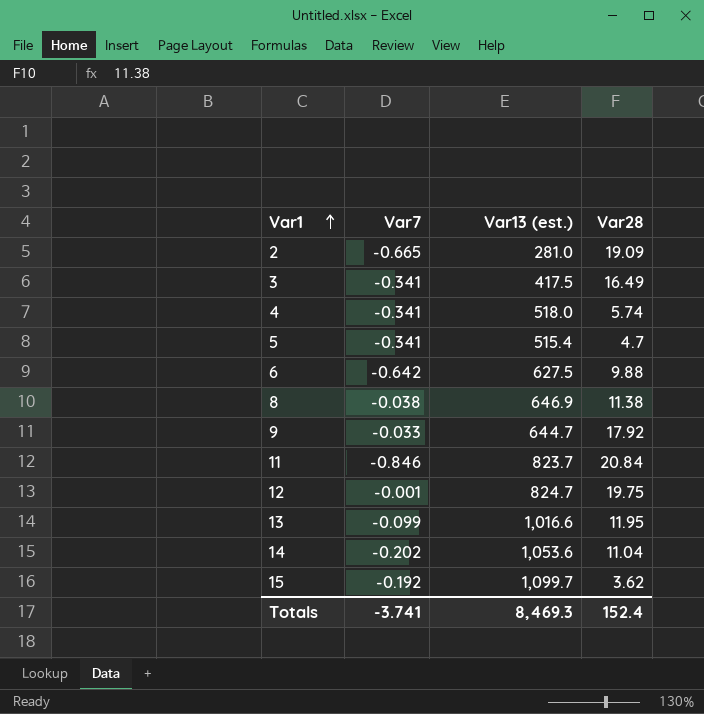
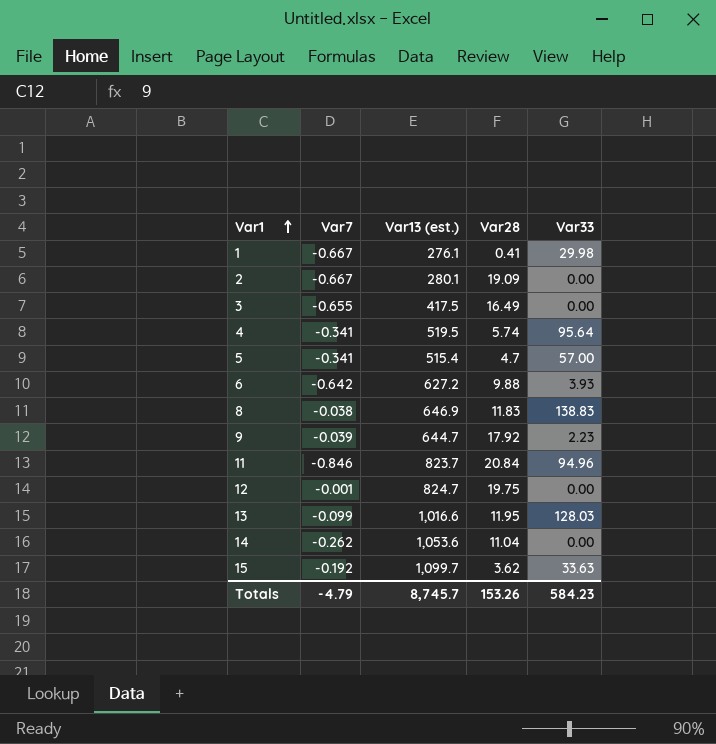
column Var33 | position: none -> 5
row 1: none -> -0.667 | 276.1 | 0.41 | 29.98
2 | Var7: -0.665 -> -0.667
2 | Var13 (est.): 281.0 -> 280.1
3 | Var7: -0.341 -> -0.655
4 | Var13 (est.): 518.0 -> 519.5
6 | Var13 (est.): 627.5 -> 627.2
8 | Var28: 11.38 -> 11.83
9 | Var7: -0.033 -> -0.039
14 | Var7: -0.202 -> -0.262
Totals | Var7: -3.741 -> -4.79
Totals | Var13 (est.): 8,469.3 -> 8,745.7
Totals | Var28: 152.4 -> 153.26

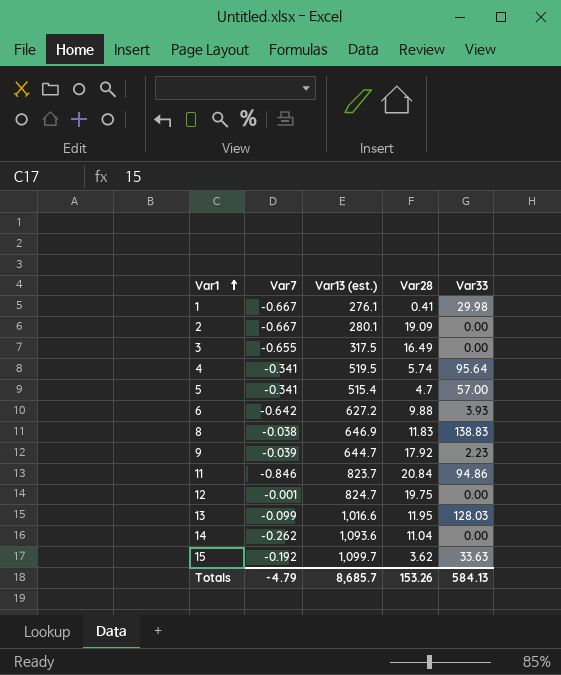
3 | Var13 (est.): 417.5 -> 317.5
11 | Var33: 94.96 -> 94.86
14 | Var13 (est.): 1,053.6 -> 1,093.6
Totals | Var13 (est.): 8,745.7 -> 8,685.7
Totals | Var33: 584.23 -> 584.13

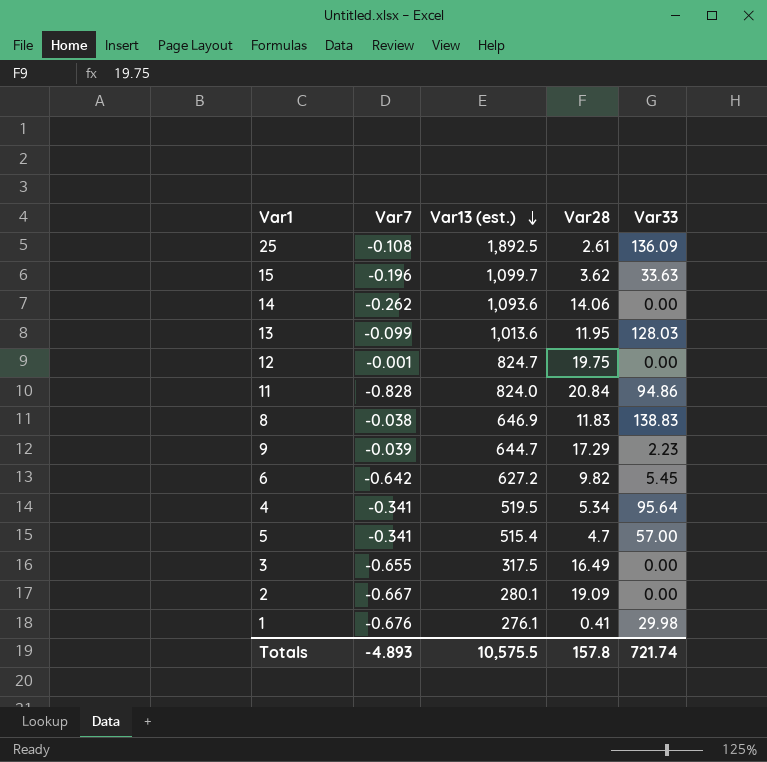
row order: Var1 ascending -> Var13 (est.) descending
row 25: none -> -0.108 | 1,892.5 | 2.61 | 136.09
15 | Var7: -0.192 -> -0.196
14 | Var28: 11.04 -> 14.06
13 | Var13 (est.): 1,016.6 -> 1,013.6
11 | Var7: -0.846 -> -0.828
11 | Var13 (est.): 823.7 -> 824.0
9 | Var28: 17.92 -> 17.29
6 | Var28: 9.88 -> 9.82
6 | Var33: 3.93 -> 5.45
4 | Var28: 5.74 -> 5.34
1 | Var7: -0.667 -> -0.676
Totals | Var7: -4.79 -> -4.893
Totals | Var13 (est.): 8,685.7 -> 10,575.5
Totals | Var28: 153.26 -> 157.8
Totals | Var33: 584.13 -> 721.74

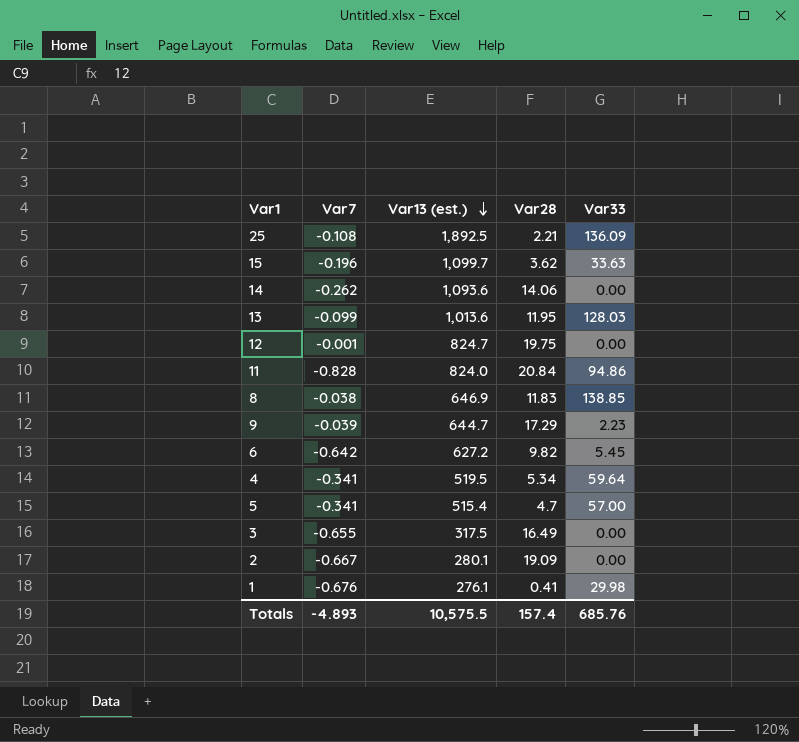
25 | Var28: 2.61 -> 2.21
8 | Var33: 138.83 -> 138.85
4 | Var33: 95.64 -> 59.64
Totals | Var28: 157.8 -> 157.4
Totals | Var33: 721.74 -> 685.76

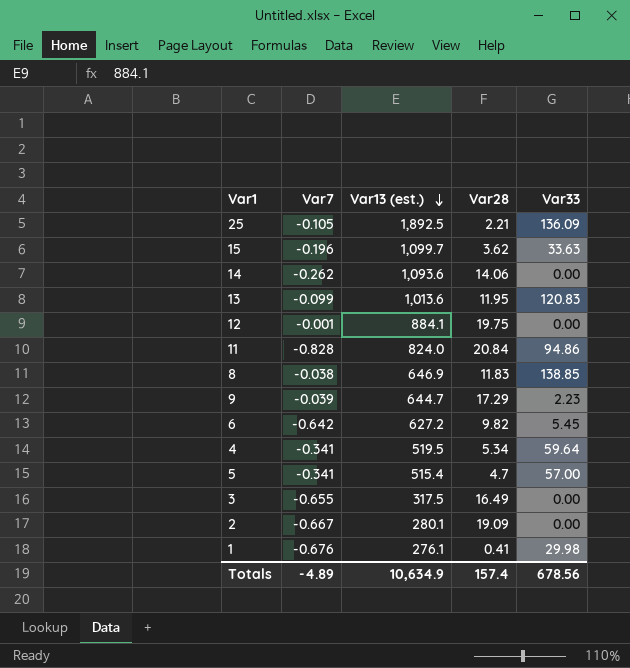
25 | Var7: -0.108 -> -0.105
13 | Var33: 128.03 -> 120.83
12 | Var13 (est.): 824.7 -> 884.1
Totals | Var7: -4.893 -> -4.89
Totals | Var13 (est.): 10,575.5 -> 10,634.9
Totals | Var33: 685.76 -> 678.56

